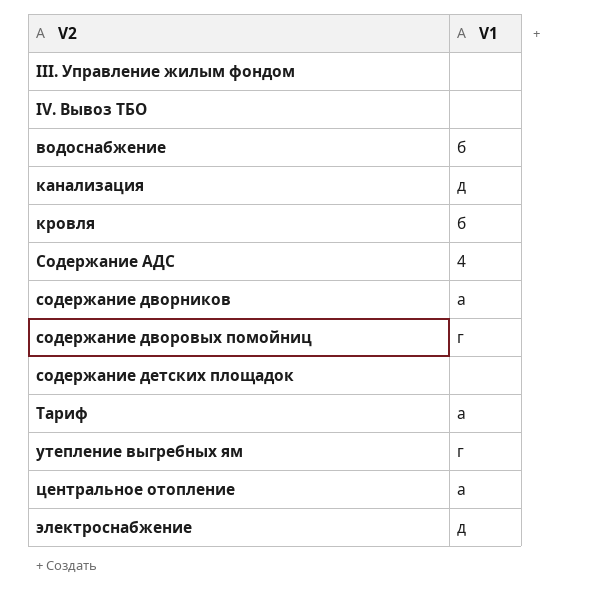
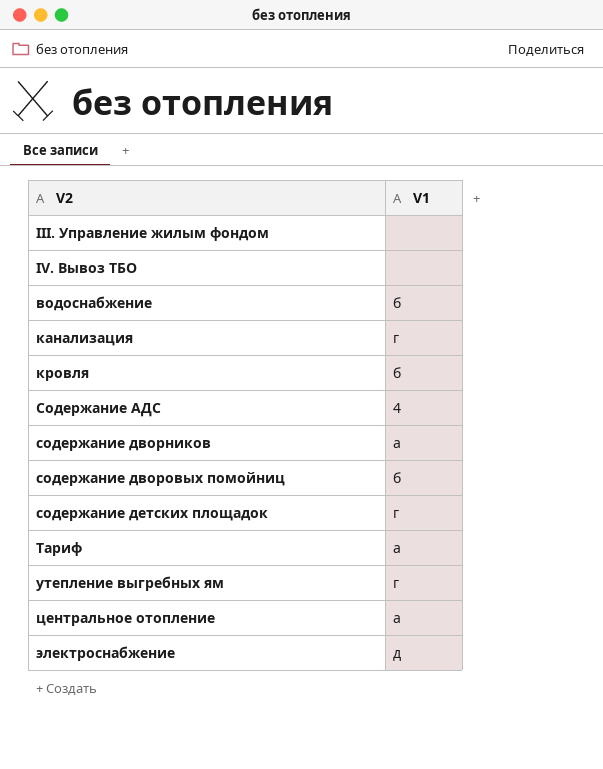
канализация | V1: д -> г
содержание дворовых помойниц | V1: г -> б
содержание детских площадок | V1: none -> г

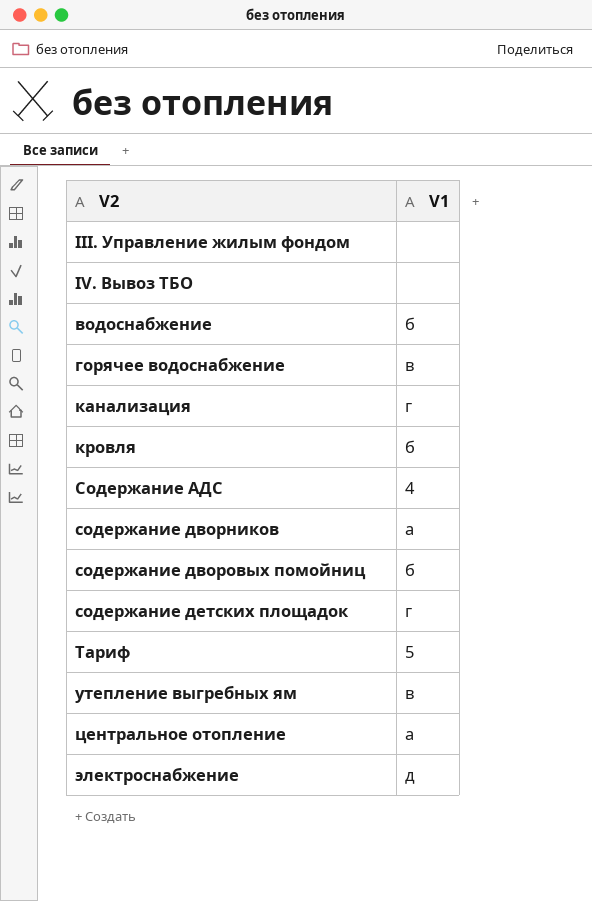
row горячее водоснабжение: none -> в
Тариф | V1: а -> 5
утепление выгребных ям | V1: г -> в

